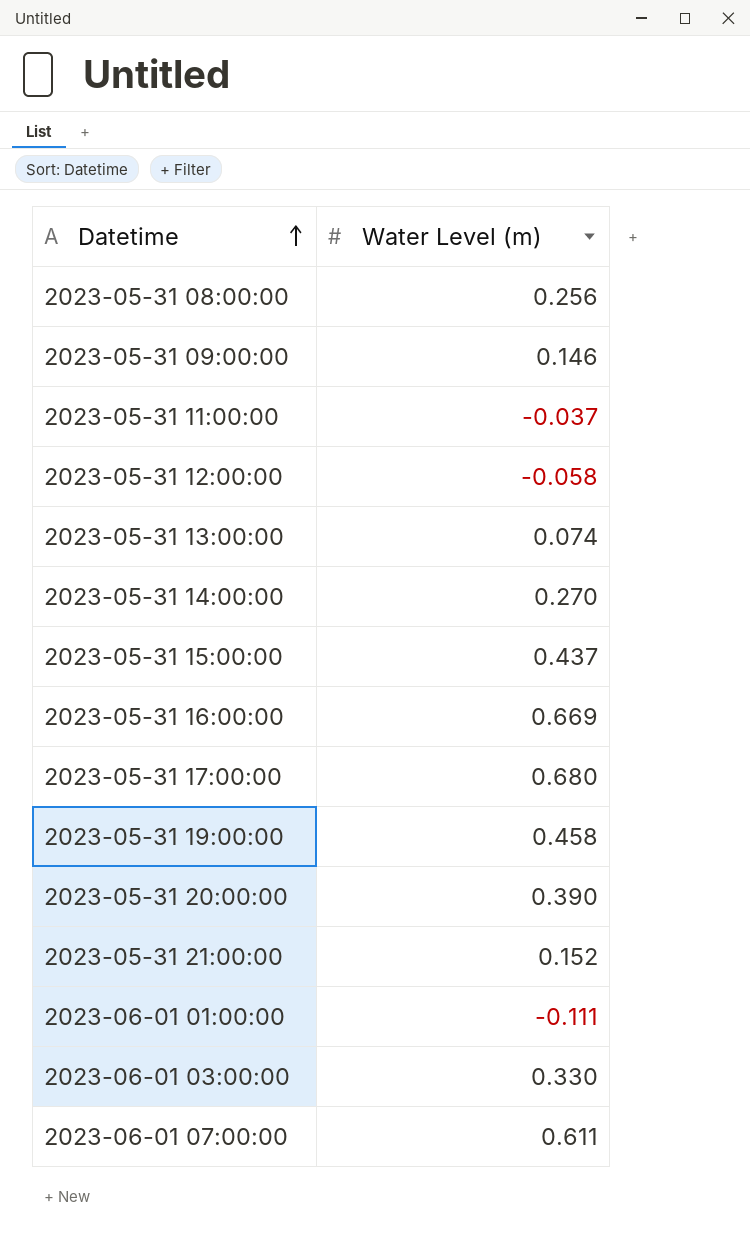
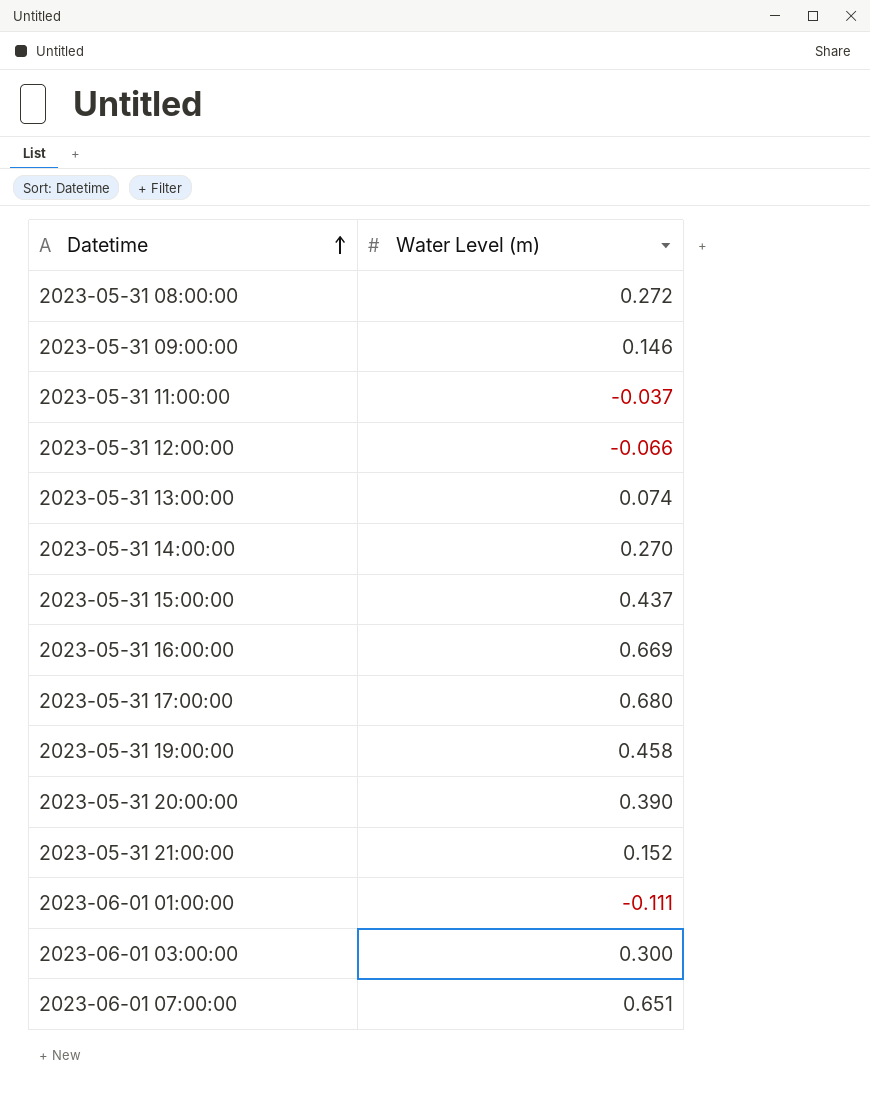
2023-05-31 08:00:00 | Water Level (m): 0.256 -> 0.272
2023-05-31 12:00:00 | Water Level (m): -0.058 -> -0.066
2023-06-01 03:00:00 | Water Level (m): 0.330 -> 0.300
2023-06-01 07:00:00 | Water Level (m): 0.611 -> 0.651

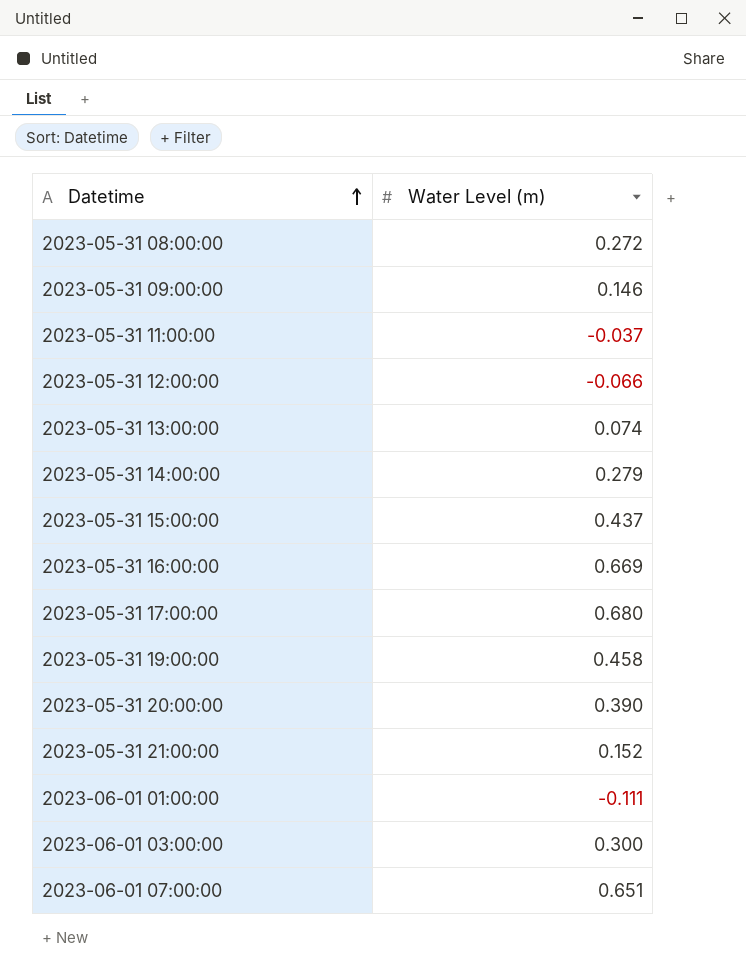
2023-05-31 14:00:00 | Water Level (m): 0.270 -> 0.279

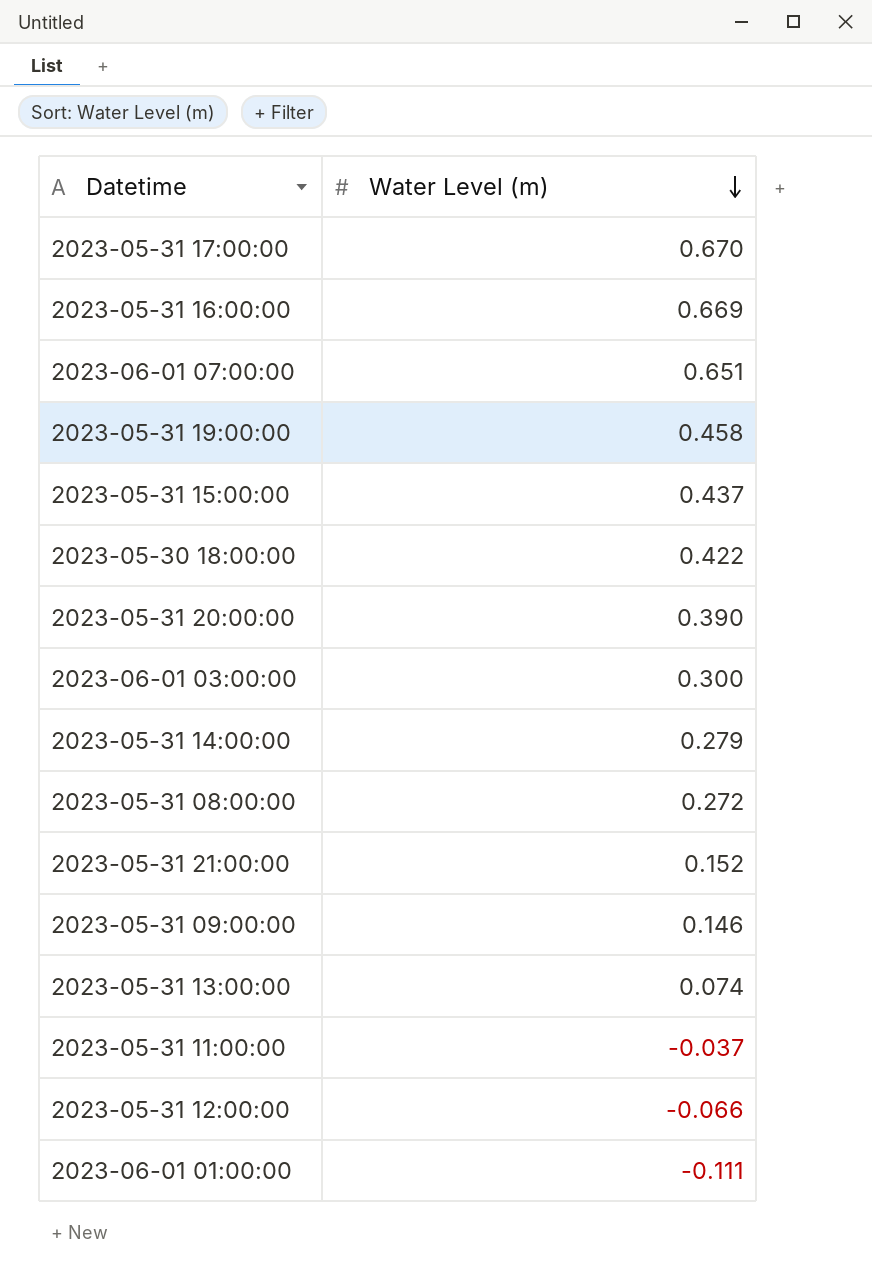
row order: Datetime ascending -> Water Level (m) descending
2023-05-31 17:00:00 | Water Level (m): 0.680 -> 0.670
row 2023-05-30 18:00:00: none -> 0.422

